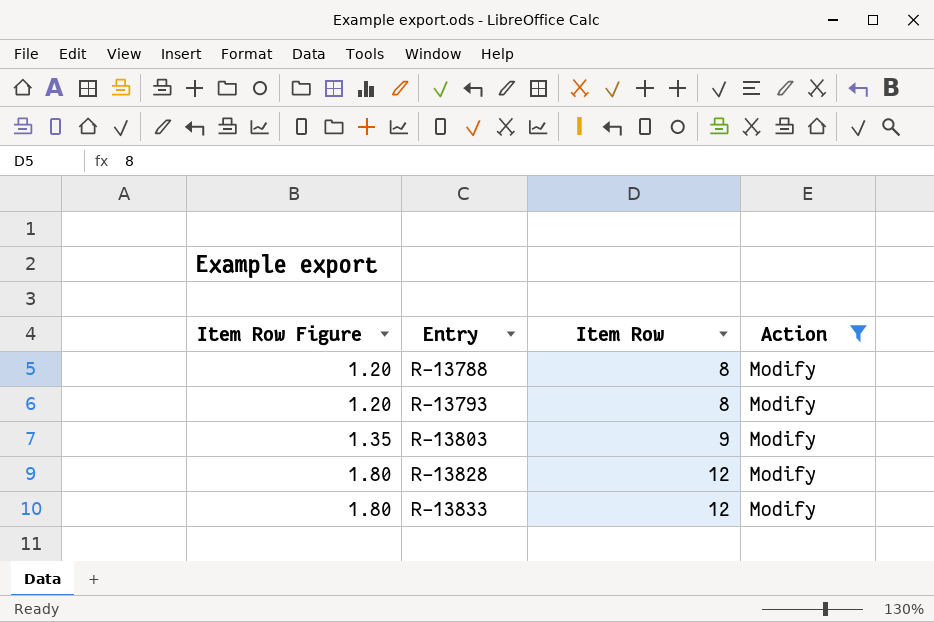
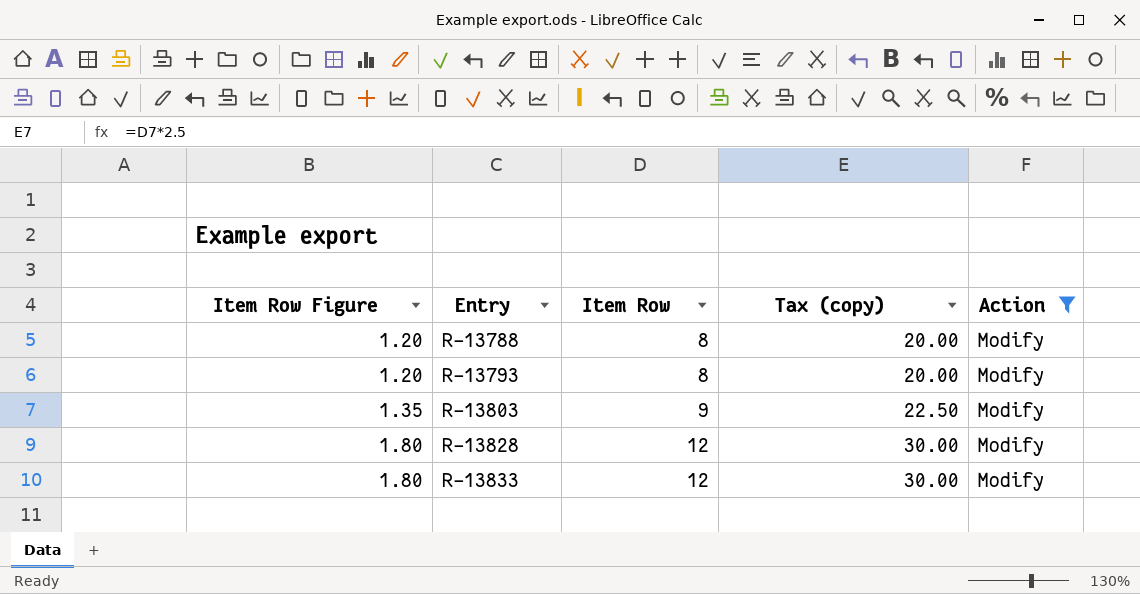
column Tax (copy) | formula: none -> [Item Row] * 2.5

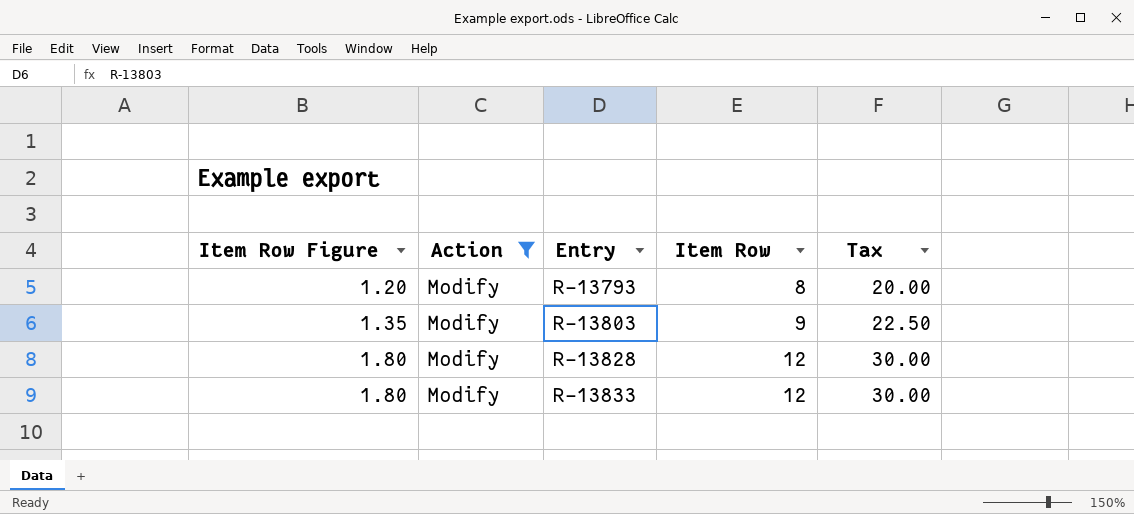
column Action | position: 5 -> 2
column name: Tax (copy) -> Tax
row R-13788: 1.20 | 8 | 20.00 | Modify -> none

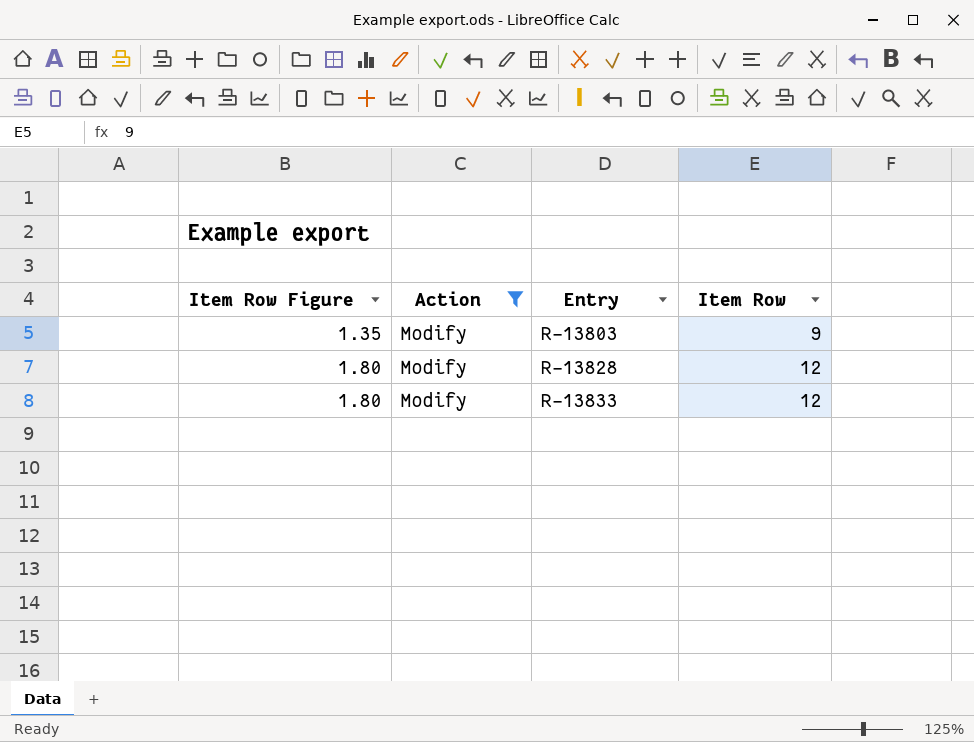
column Tax | formula: [Item Row] * 2.5 -> none
row R-13793: 1.20 | Modify | 8 | 20.00 -> none

